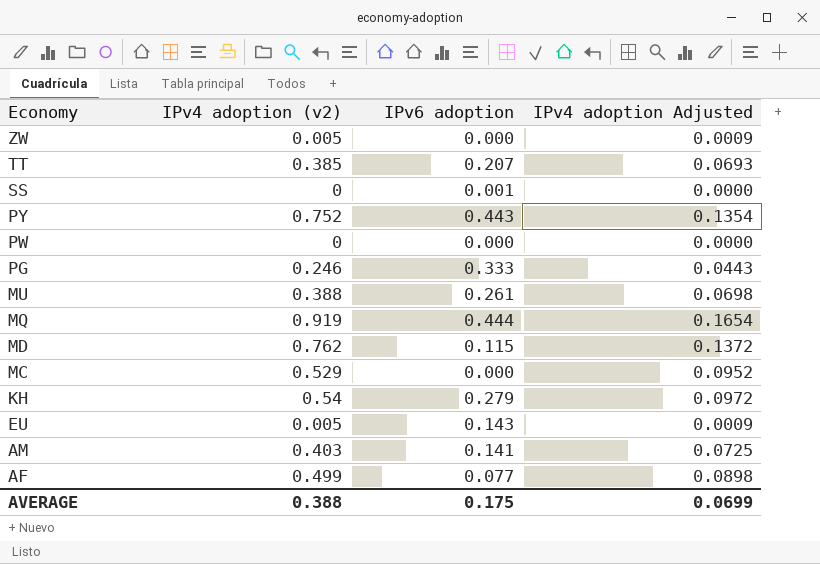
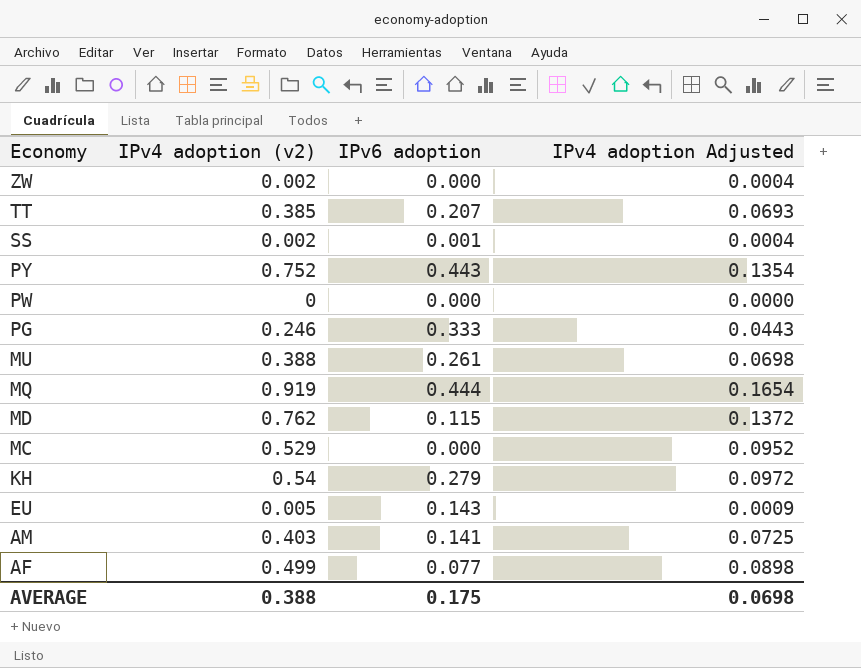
ZW | IPv4 adoption (v2): 0.005 -> 0.002
ZW | IPv4 adoption Adjusted: 0.0009 -> 0.0004
SS | IPv4 adoption (v2): 0 -> 0.002
SS | IPv4 adoption Adjusted: 0.0000 -> 0.0004
AVERAGE | IPv4 adoption Adjusted: 0.0699 -> 0.0698

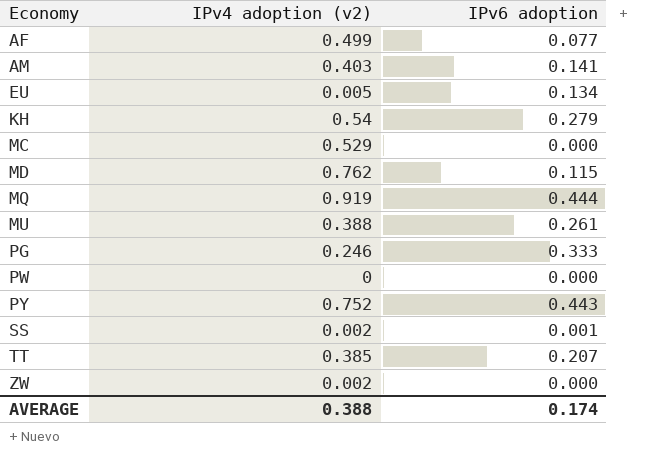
row order: Economy descending -> Economy ascending
column IPv4 adoption Adjusted | formula: [IPv4 adoption (v2)] * 0.18 -> none
EU | IPv6 adoption: 0.143 -> 0.134
AVERAGE | IPv6 adoption: 0.175 -> 0.174

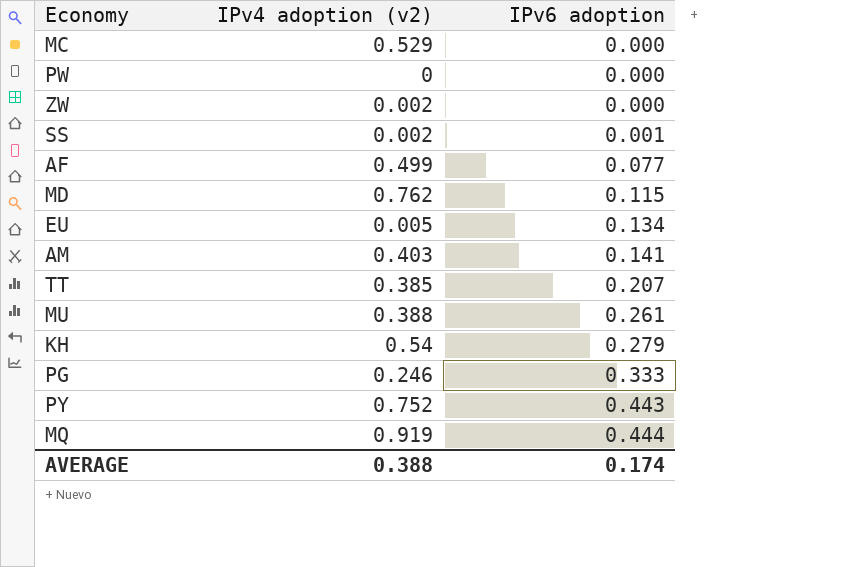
row order: Economy ascending -> IPv6 adoption ascending

